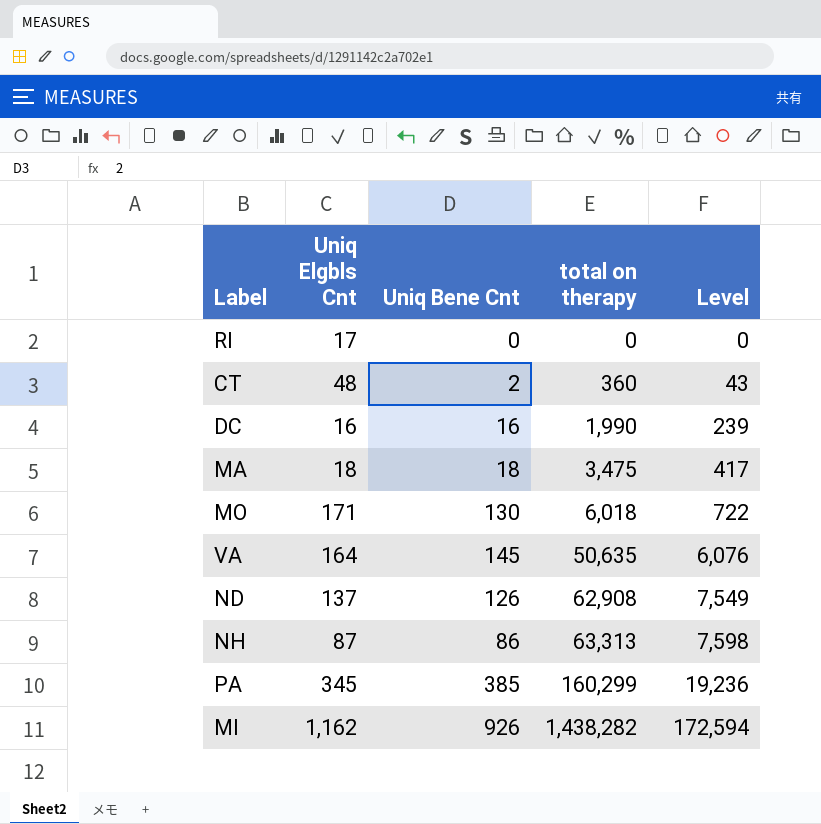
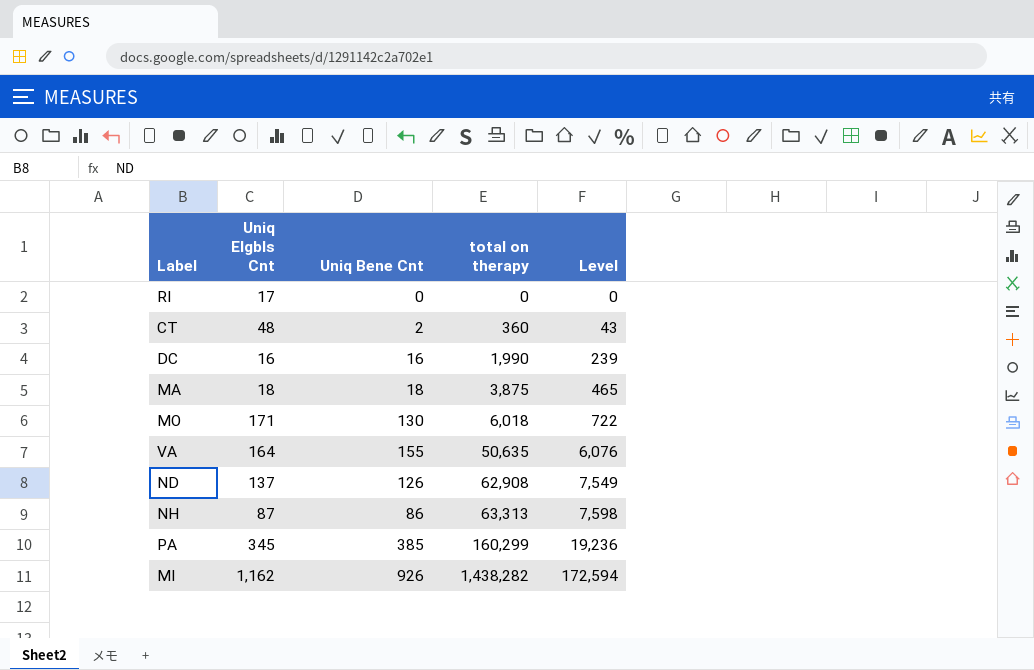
MA | total on therapy: 3,475 -> 3,875
MA | Level: 417 -> 465
VA | Uniq Bene Cnt: 145 -> 155

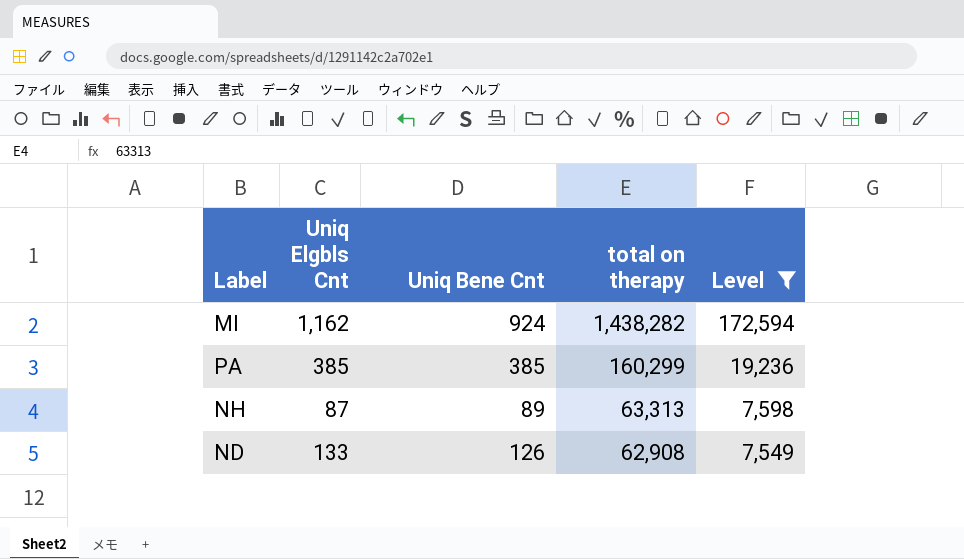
filter: none -> Level >= 7,549
row order: total on therapy ascending -> total on therapy descending
MI | Uniq Bene Cnt: 926 -> 924
PA | Uniq Elgbls Cnt: 345 -> 385
NH | Uniq Bene Cnt: 86 -> 89
ND | Uniq Elgbls Cnt: 137 -> 133

